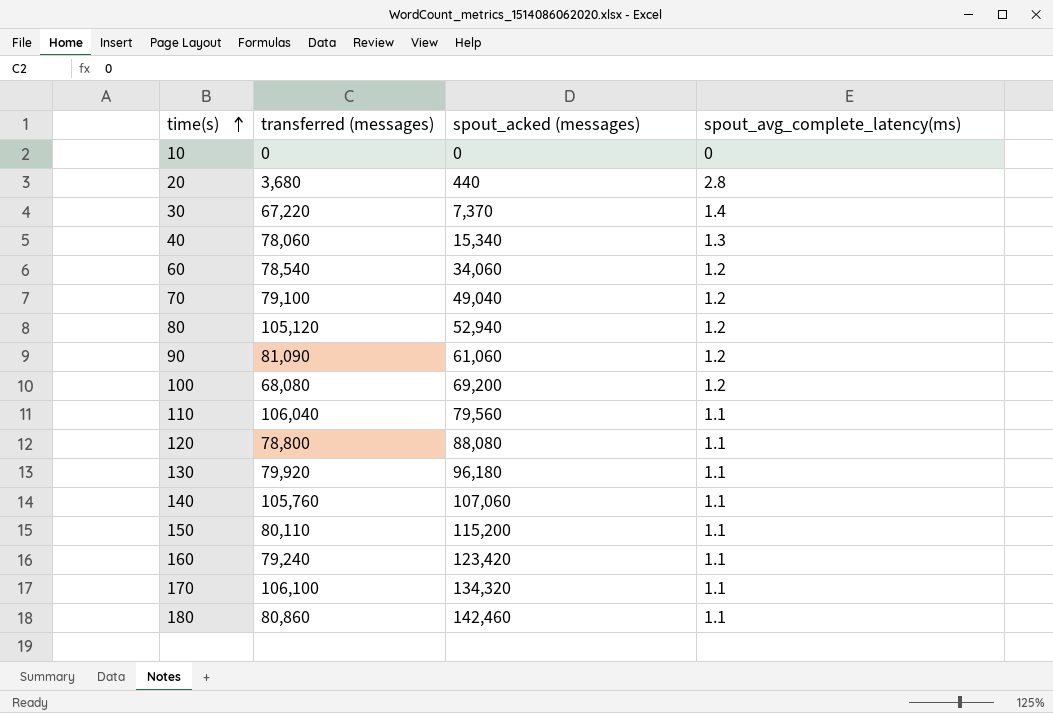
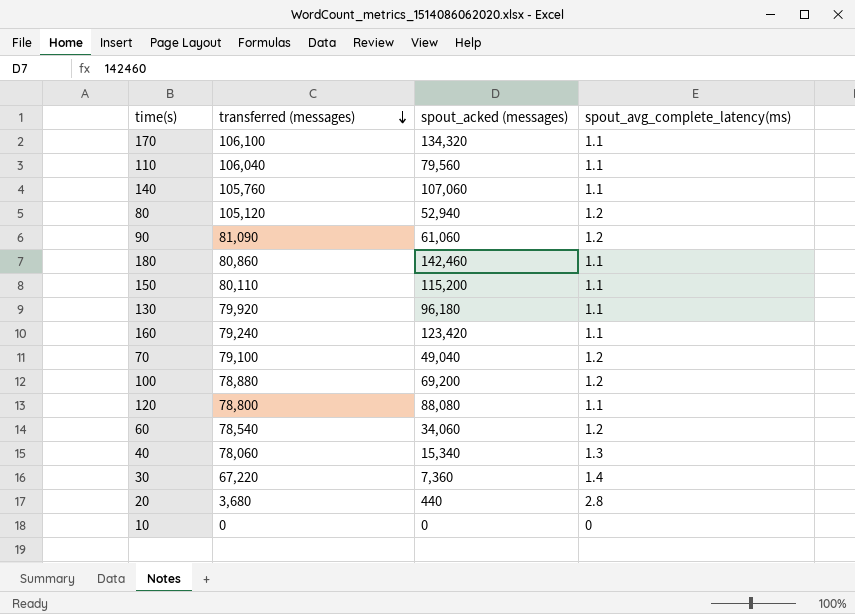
row order: time(s) ascending -> transferred (messages) descending
100 | transferred (messages): 68,080 -> 78,880
30 | spout_acked (messages): 7,370 -> 7,360

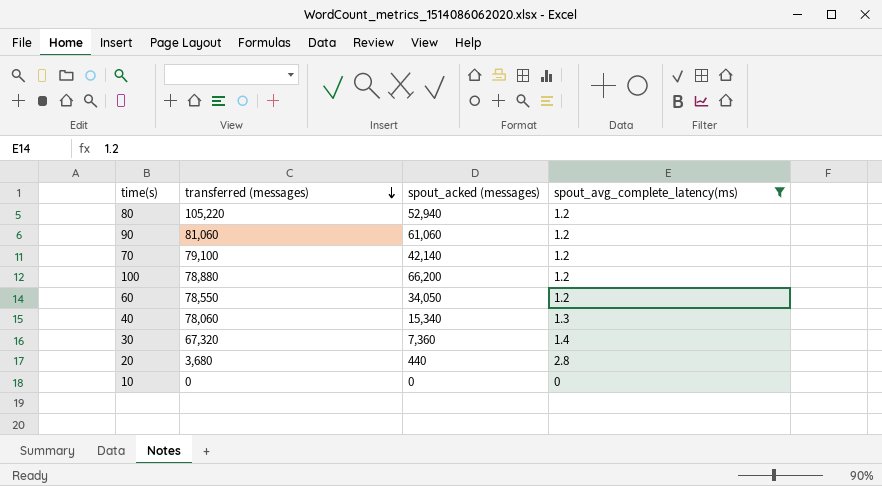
filter: none -> spout_avg_complete_latency(ms) != 1.1
80 | transferred (messages): 105,120 -> 105,220
90 | transferred (messages): 81,090 -> 81,060
70 | spout_acked (messages): 49,040 -> 42,140
100 | spout_acked (messages): 69,200 -> 66,200
60 | transferred (messages): 78,540 -> 78,550
60 | spout_acked (messages): 34,060 -> 34,050
30 | transferred (messages): 67,220 -> 67,320

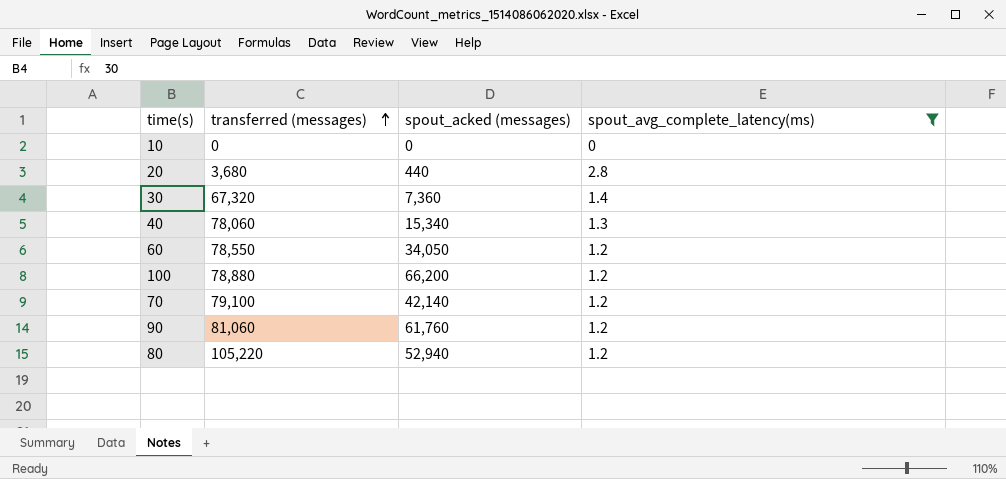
row order: transferred (messages) descending -> transferred (messages) ascending
90 | spout_acked (messages): 61,060 -> 61,760

